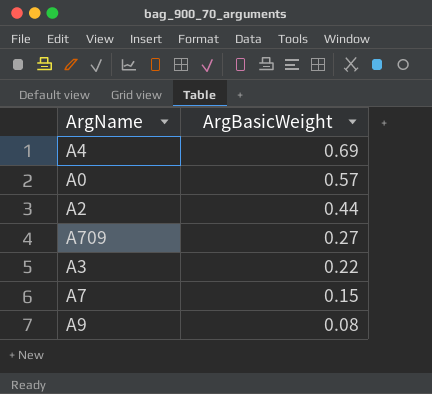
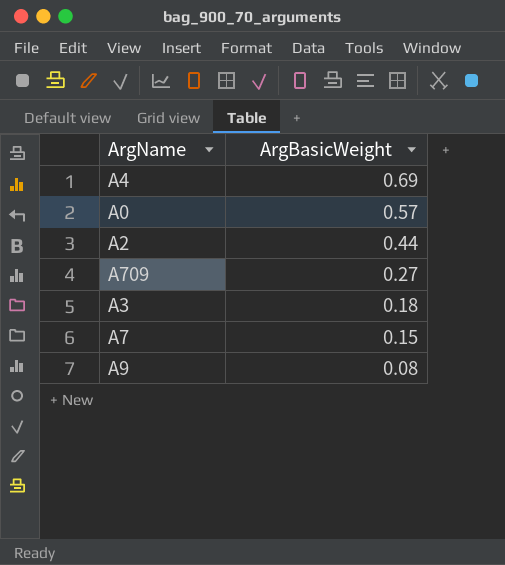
A3 | ArgBasicWeight: 0.22 -> 0.18

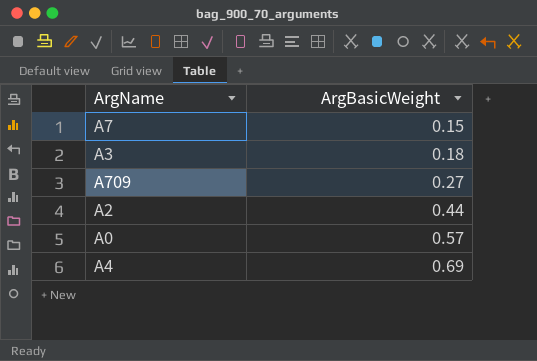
row order: ArgBasicWeight descending -> ArgBasicWeight ascending
row A9: 0.08 -> none

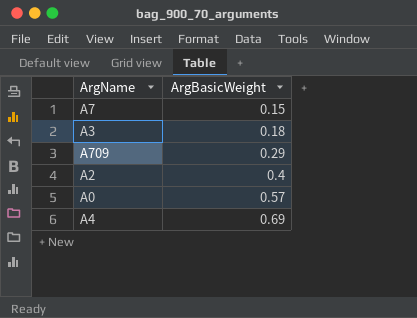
A709 | ArgBasicWeight: 0.27 -> 0.29
A2 | ArgBasicWeight: 0.44 -> 0.4

